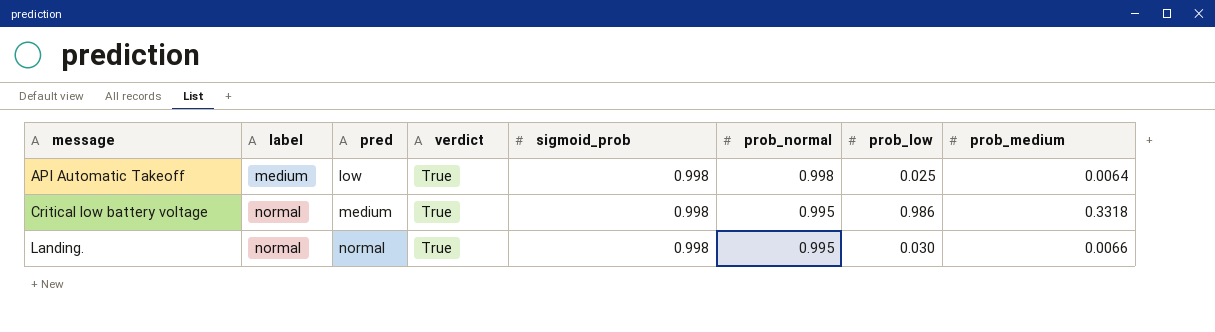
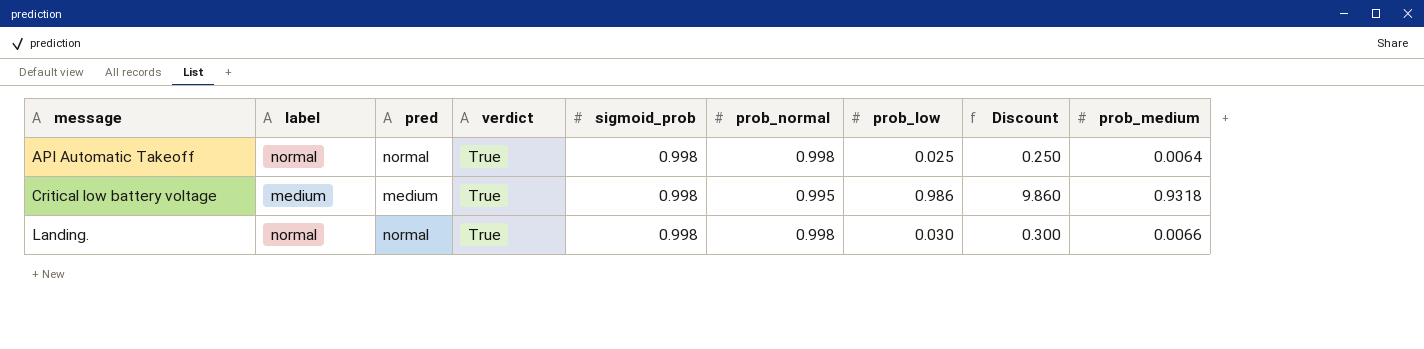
column Discount | formula: none -> [prob_low] * 10
API Automatic Takeoff | label: medium -> normal
API Automatic Takeoff | pred: low -> normal
Critical low battery voltage | label: normal -> medium
Critical low battery voltage | prob_medium: 0.3318 -> 0.9318
Landing. | prob_normal: 0.995 -> 0.998

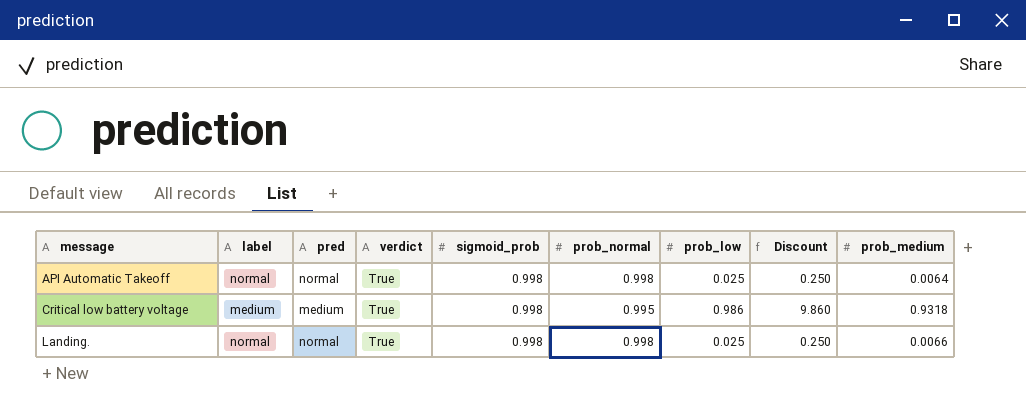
Landing. | prob_low: 0.030 -> 0.025
Landing. | Discount: 0.300 -> 0.250

